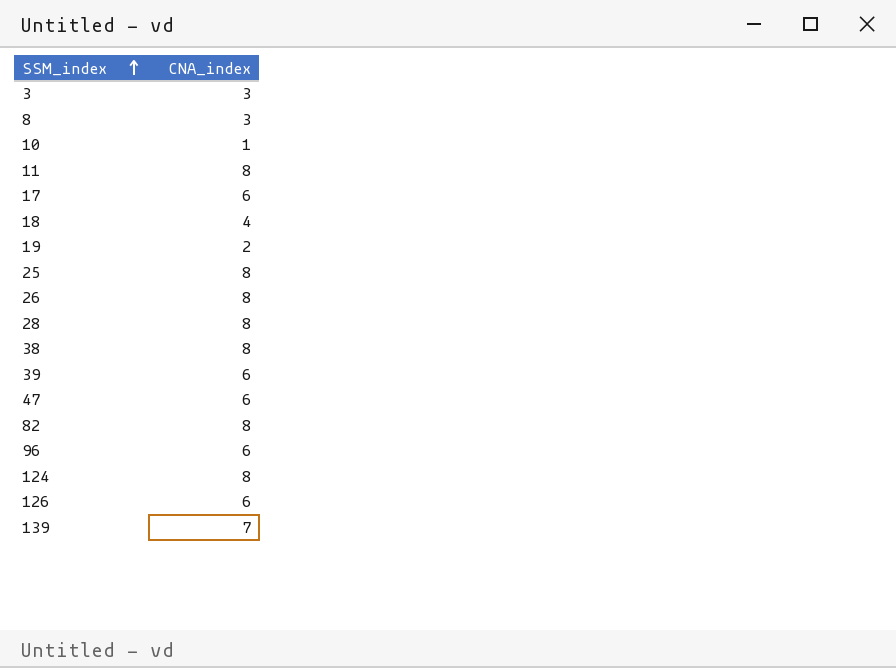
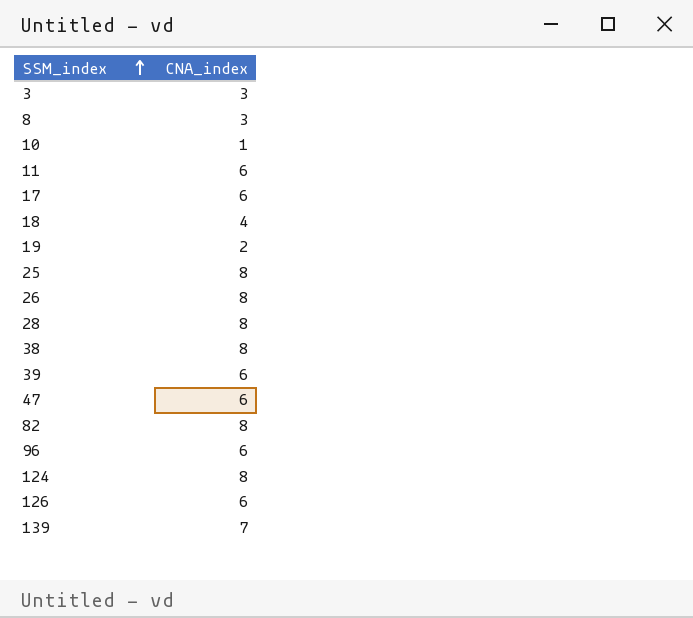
11 | CNA_index: 8 -> 6

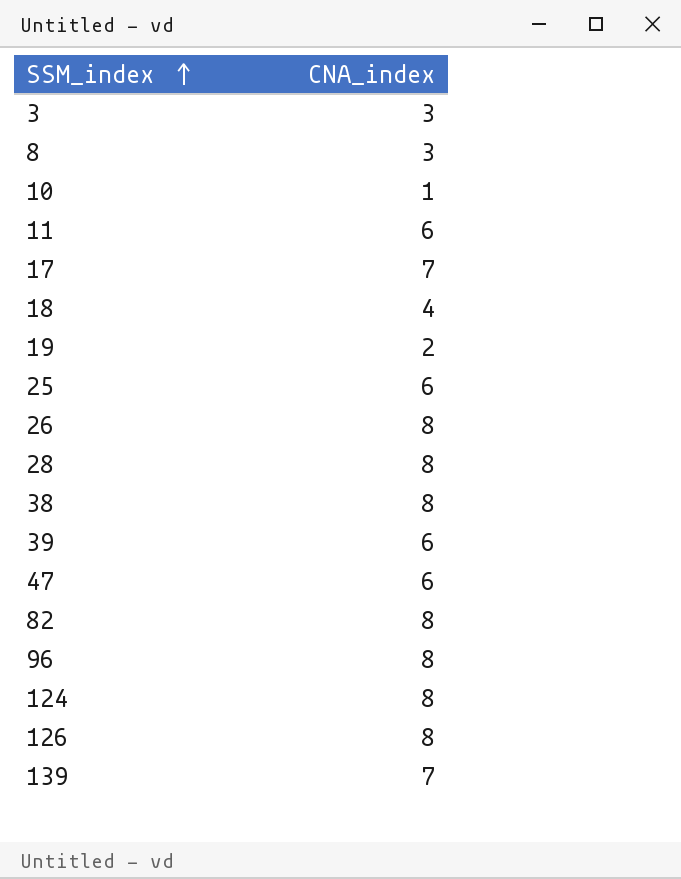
17 | CNA_index: 6 -> 7
25 | CNA_index: 8 -> 6
96 | CNA_index: 6 -> 8
126 | CNA_index: 6 -> 8

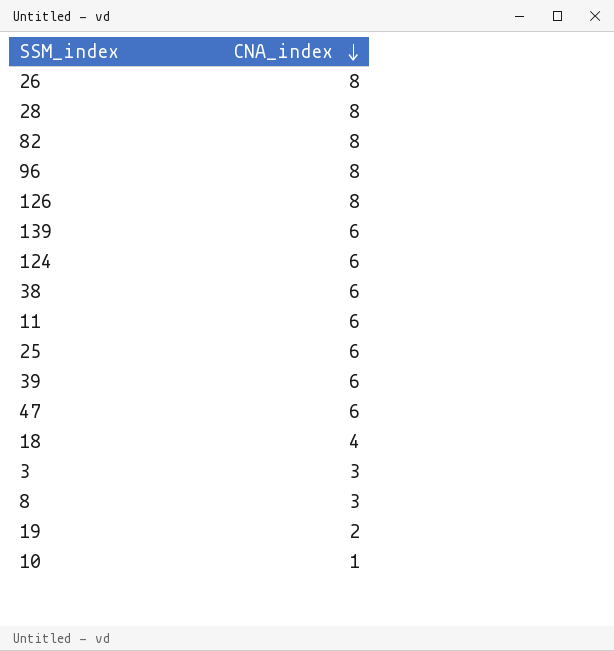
row order: SSM_index ascending -> CNA_index descending
row 17: 7 -> none
139 | CNA_index: 7 -> 6
124 | CNA_index: 8 -> 6
38 | CNA_index: 8 -> 6

